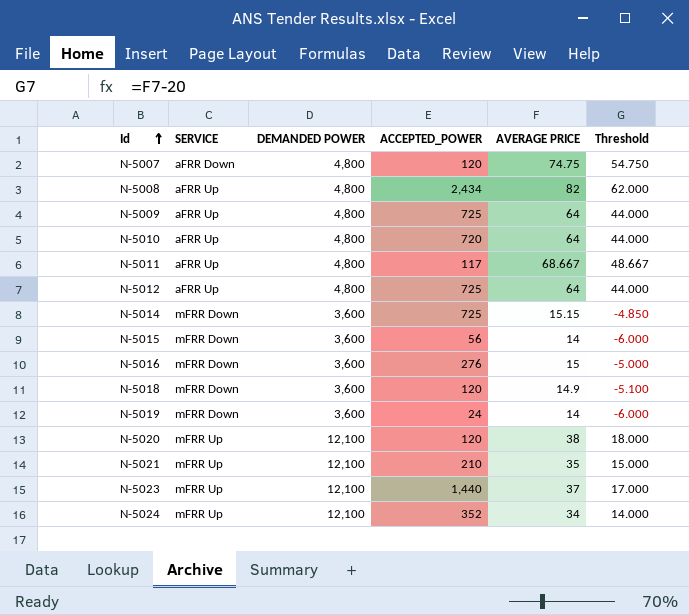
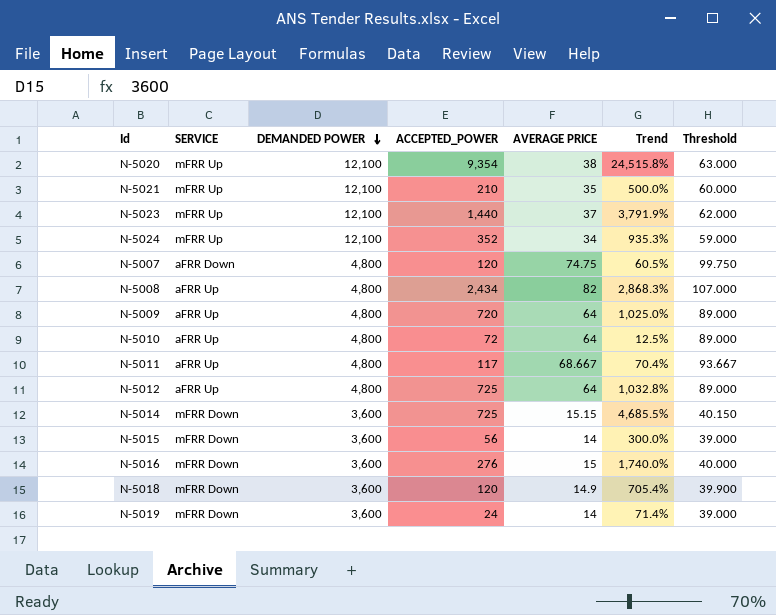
row order: Id ascending -> DEMANDED POWER descending
column Trend | formula: none -> ([ACCEPTED_POWER] - [AVERAGE PRICE]) / [AVERAGE PRICE]
column Threshold | formula: [AVERAGE PRICE] - 20 -> [AVERAGE PRICE] + 25
N-5020 | ACCEPTED_POWER: 120 -> 9,354
N-5009 | ACCEPTED_POWER: 725 -> 720
N-5010 | ACCEPTED_POWER: 720 -> 72

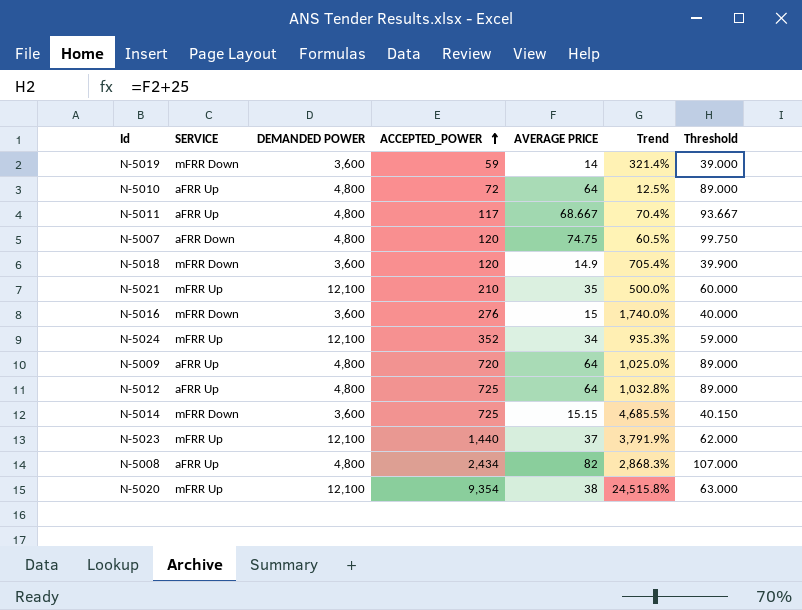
row order: DEMANDED POWER descending -> ACCEPTED_POWER ascending
row N-5015: mFRR Down | 3,600 | 56 | 14 | 300.0% | 39.000 -> none
N-5019 | ACCEPTED_POWER: 24 -> 59
N-5019 | Trend: 71.4% -> 321.4%

